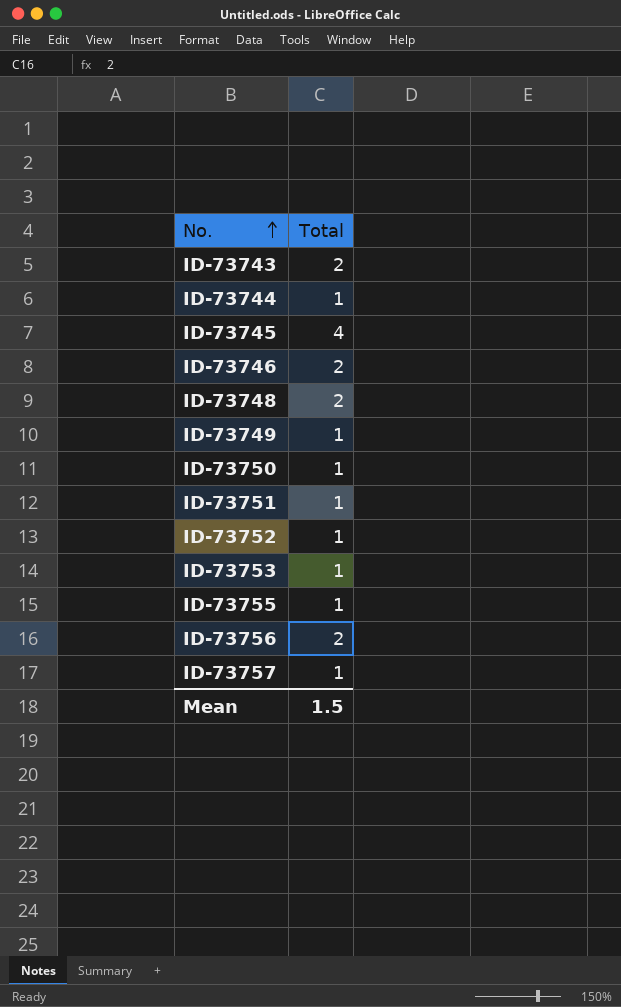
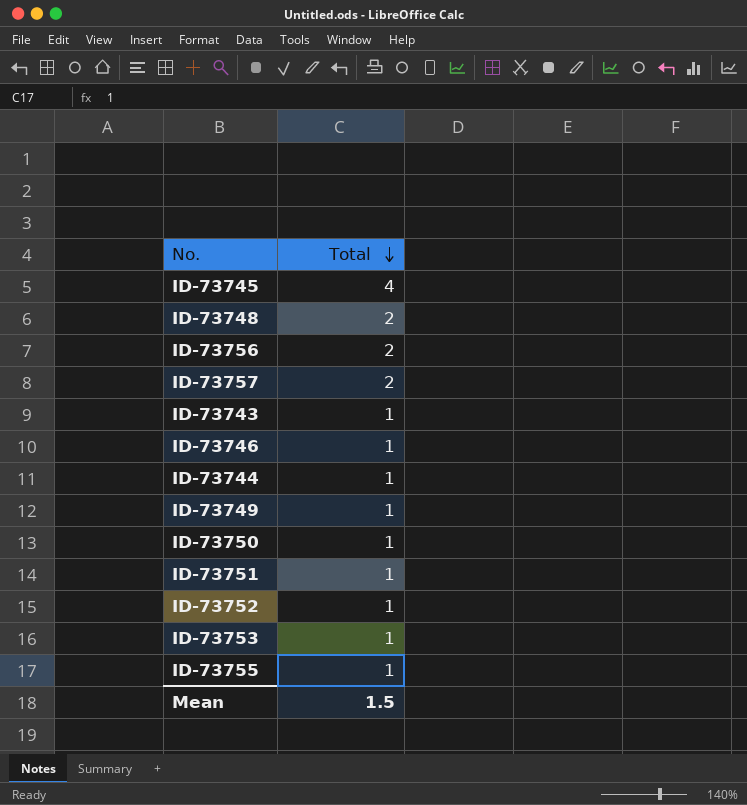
row order: No. ascending -> Total descending
ID-73757 | Total: 1 -> 2
ID-73743 | Total: 2 -> 1
ID-73746 | Total: 2 -> 1

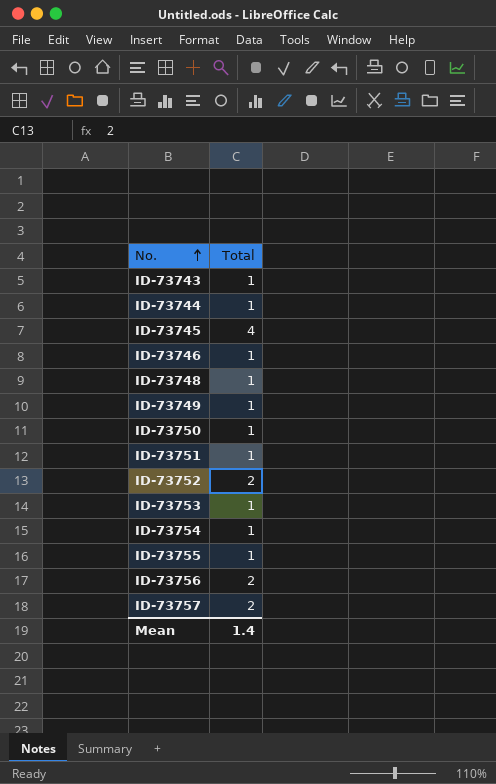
row order: Total descending -> No. ascending
ID-73748 | Total: 2 -> 1
ID-73752 | Total: 1 -> 2
row ID-73754: none -> 1
Mean | Total: 1.5 -> 1.4

